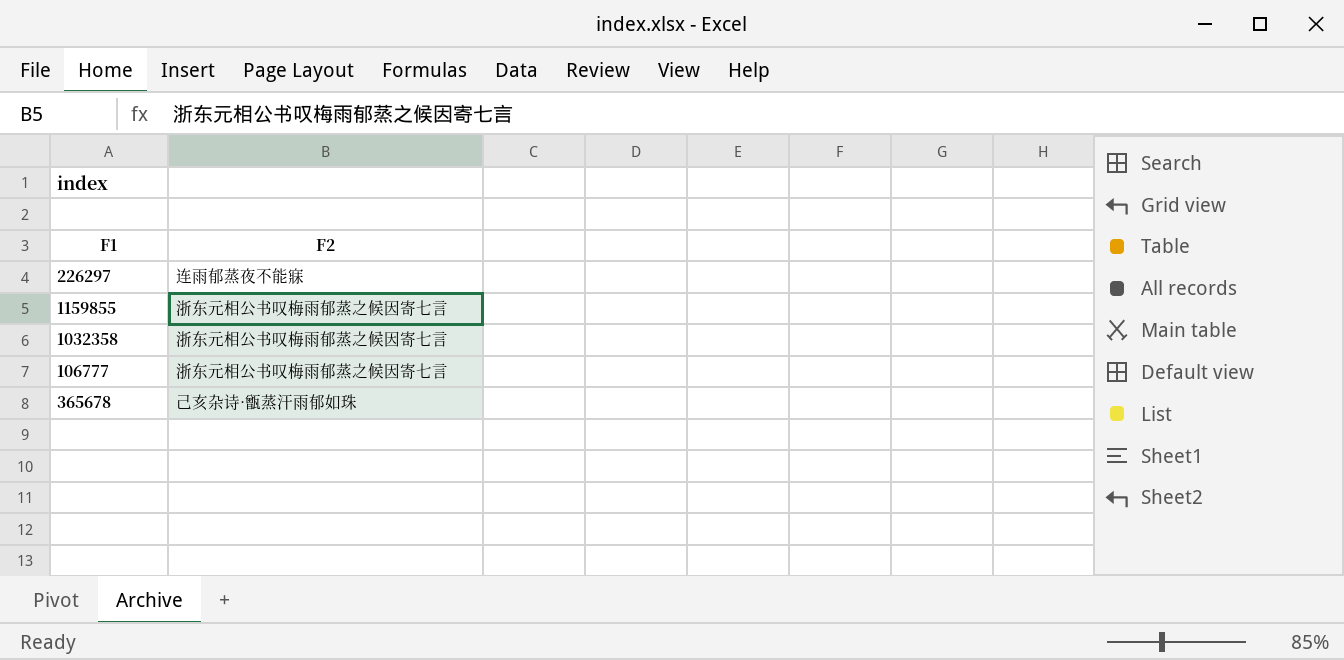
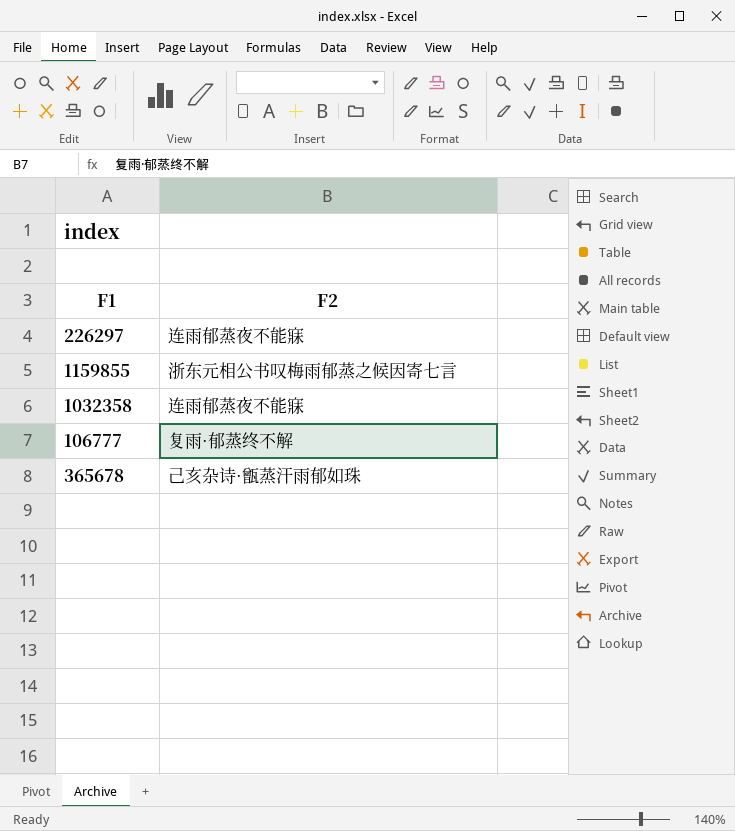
1032358 | F2: 浙东元相公书叹梅雨郁蒸之候因寄七言 -> 连雨郁蒸夜不能寐
106777 | F2: 浙东元相公书叹梅雨郁蒸之候因寄七言 -> 复雨·郁蒸终不解

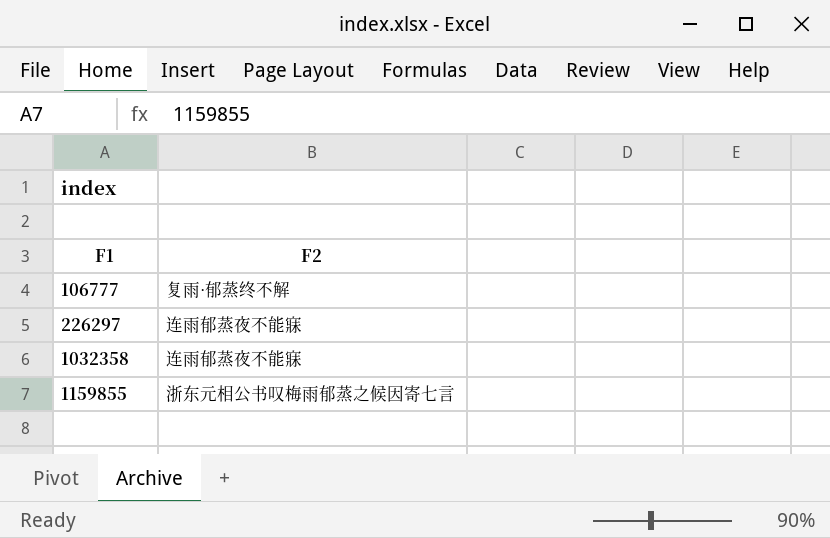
row order: none -> F1 ascending
row 365678: 己亥杂诗·甑蒸汗雨郁如珠 -> none

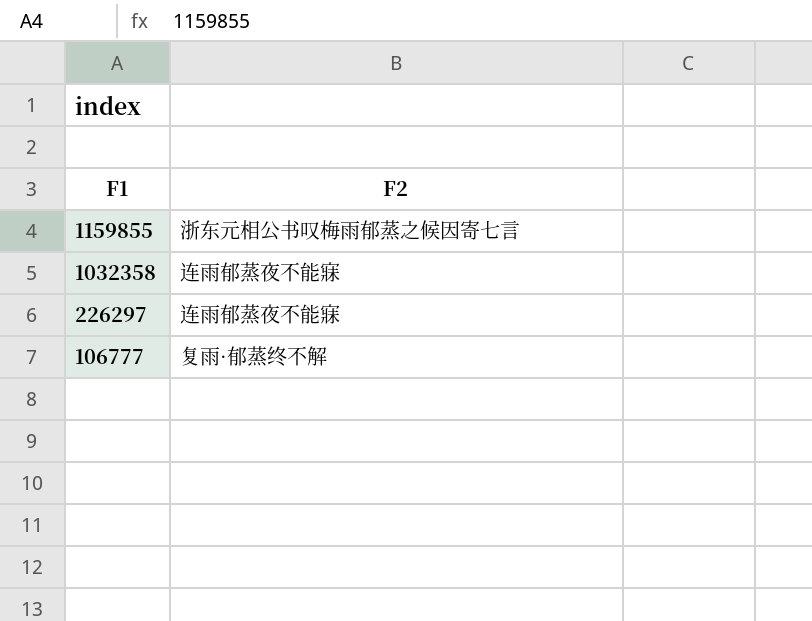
row order: F1 ascending -> F1 descending

